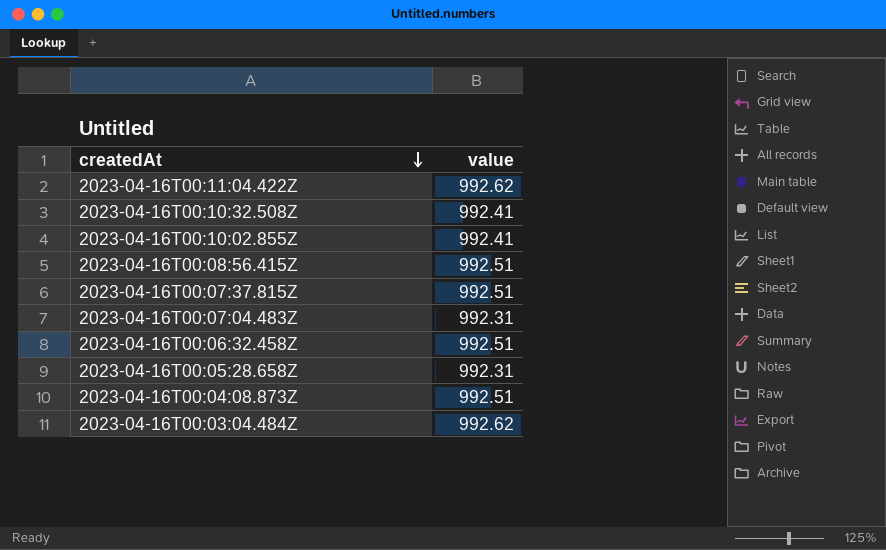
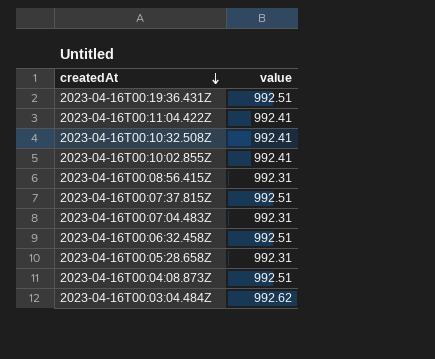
row 2023-04-16T00:19:36.431Z: none -> 992.51
2023-04-16T00:11:04.422Z | value: 992.62 -> 992.41
2023-04-16T00:08:56.415Z | value: 992.51 -> 992.31

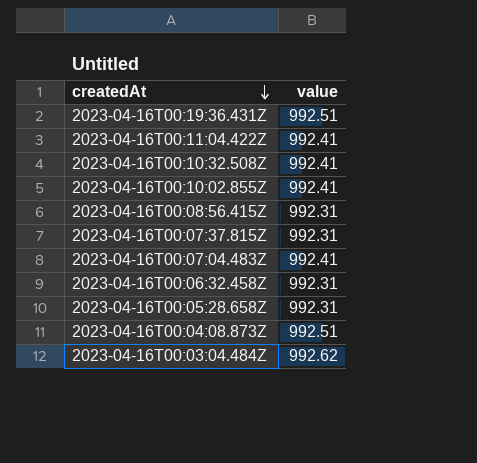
2023-04-16T00:07:37.815Z | value: 992.51 -> 992.31
2023-04-16T00:07:04.483Z | value: 992.31 -> 992.41
2023-04-16T00:06:32.458Z | value: 992.51 -> 992.31

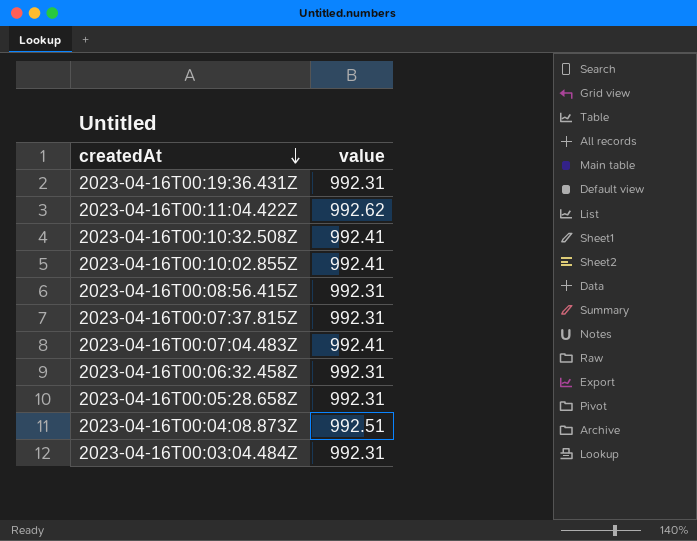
2023-04-16T00:19:36.431Z | value: 992.51 -> 992.31
2023-04-16T00:11:04.422Z | value: 992.41 -> 992.62
2023-04-16T00:03:04.484Z | value: 992.62 -> 992.31

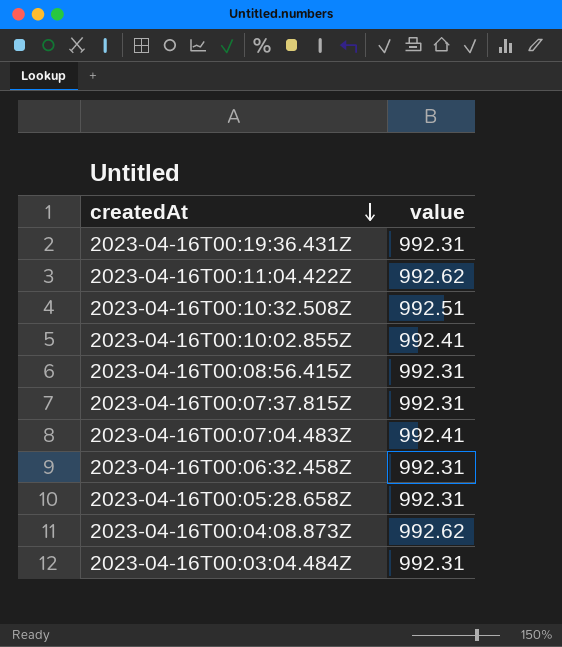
2023-04-16T00:10:32.508Z | value: 992.41 -> 992.51
2023-04-16T00:04:08.873Z | value: 992.51 -> 992.62

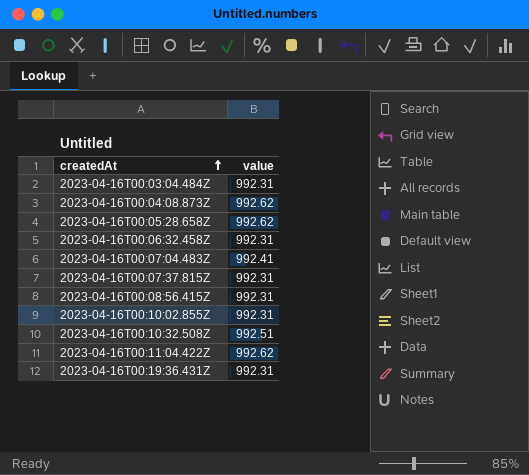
row order: createdAt descending -> createdAt ascending
2023-04-16T00:05:28.658Z | value: 992.31 -> 992.62
2023-04-16T00:10:02.855Z | value: 992.41 -> 992.31

